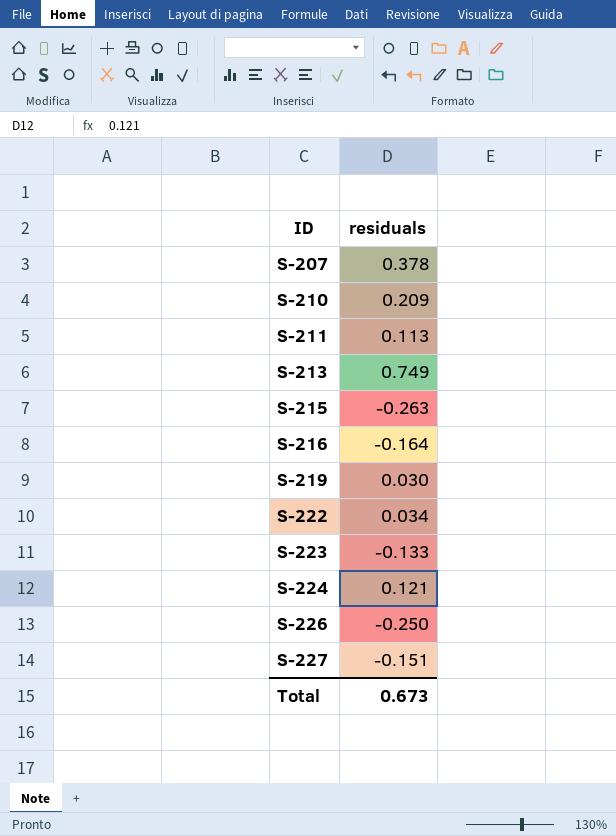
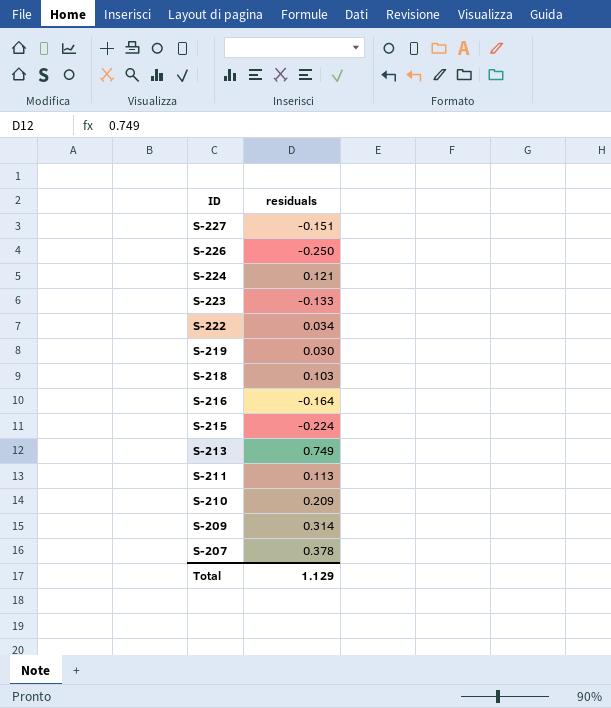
row order: ID ascending -> ID descending
row S-218: none -> 0.103
S-215 | residuals: -0.263 -> -0.224
row S-209: none -> 0.314
Total | residuals: 0.673 -> 1.129

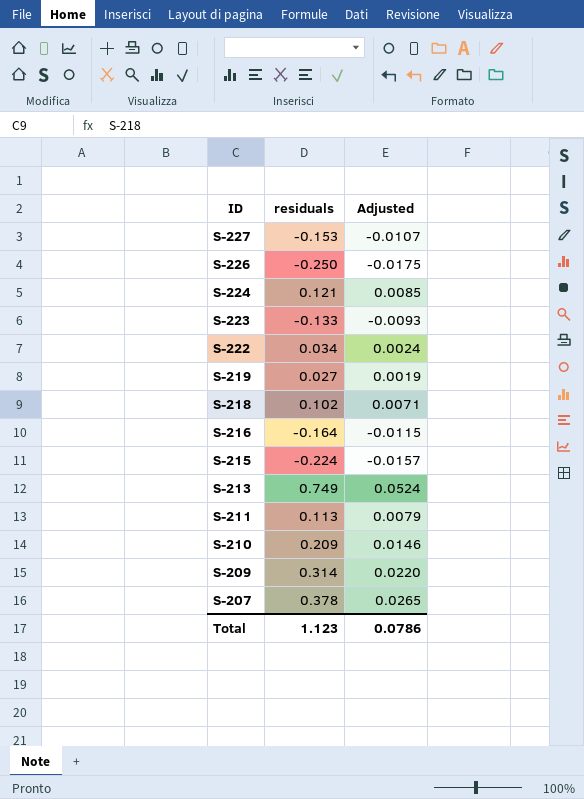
column Adjusted | formula: none -> [residuals] * 0.07
S-227 | residuals: -0.151 -> -0.153
S-219 | residuals: 0.030 -> 0.027
S-218 | residuals: 0.103 -> 0.102
Total | residuals: 1.129 -> 1.123

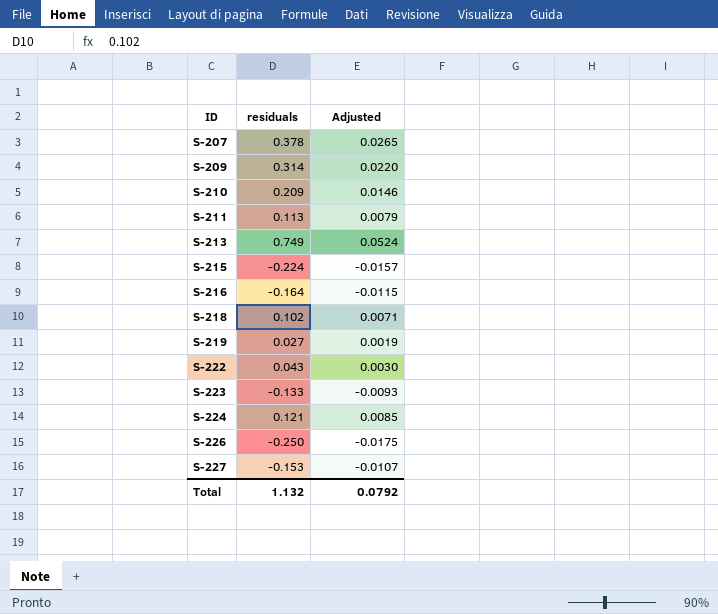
row order: ID descending -> ID ascending
S-222 | residuals: 0.034 -> 0.043
S-222 | Adjusted: 0.0024 -> 0.0030
Total | residuals: 1.123 -> 1.132
Total | Adjusted: 0.0786 -> 0.0792

